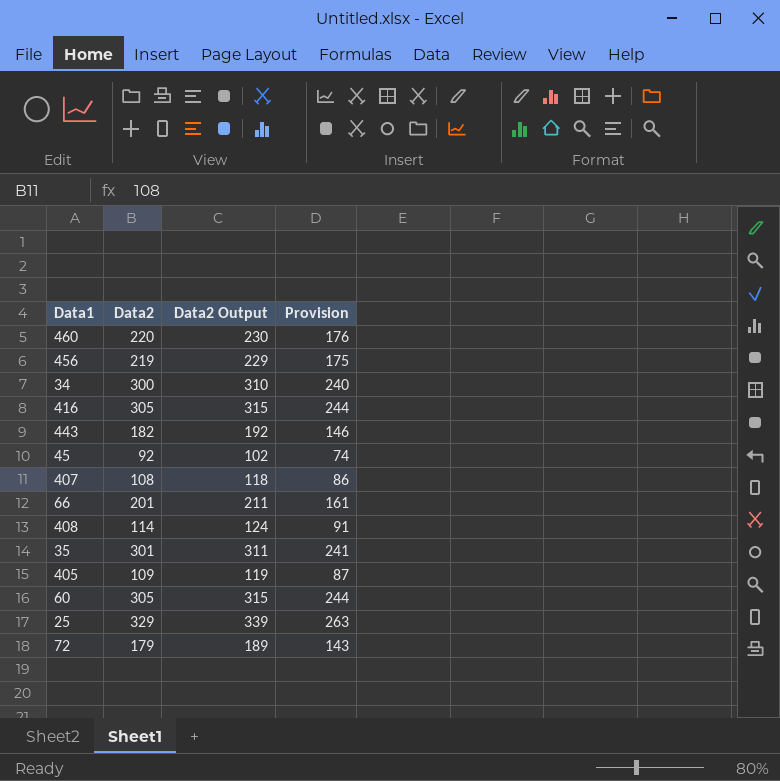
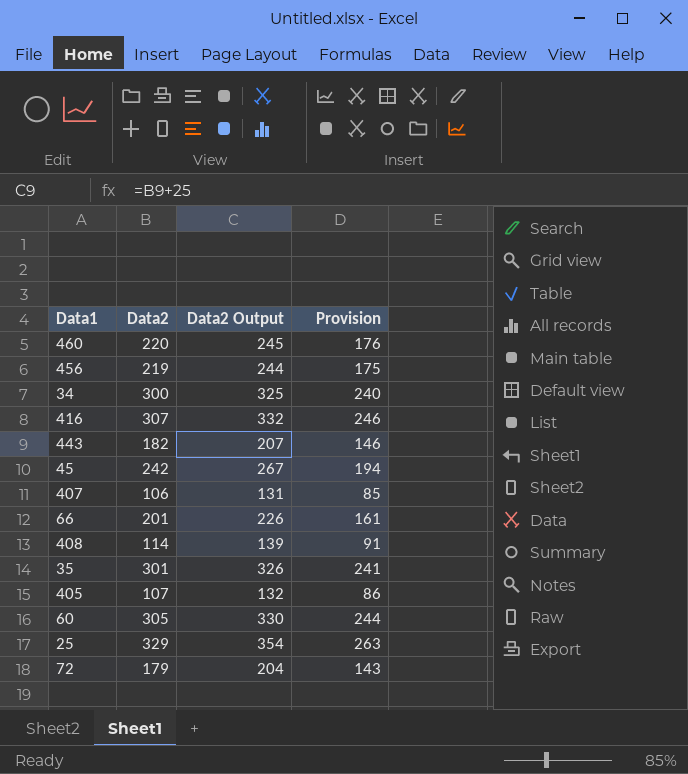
column Data2 Output | formula: [Data2] + 10 -> [Data2] + 25
416 | Data2: 305 -> 307
416 | Provision: 244 -> 246
45 | Data2: 92 -> 242
45 | Provision: 74 -> 194
407 | Data2: 108 -> 106
407 | Provision: 86 -> 85
405 | Data2: 109 -> 107
405 | Provision: 87 -> 86

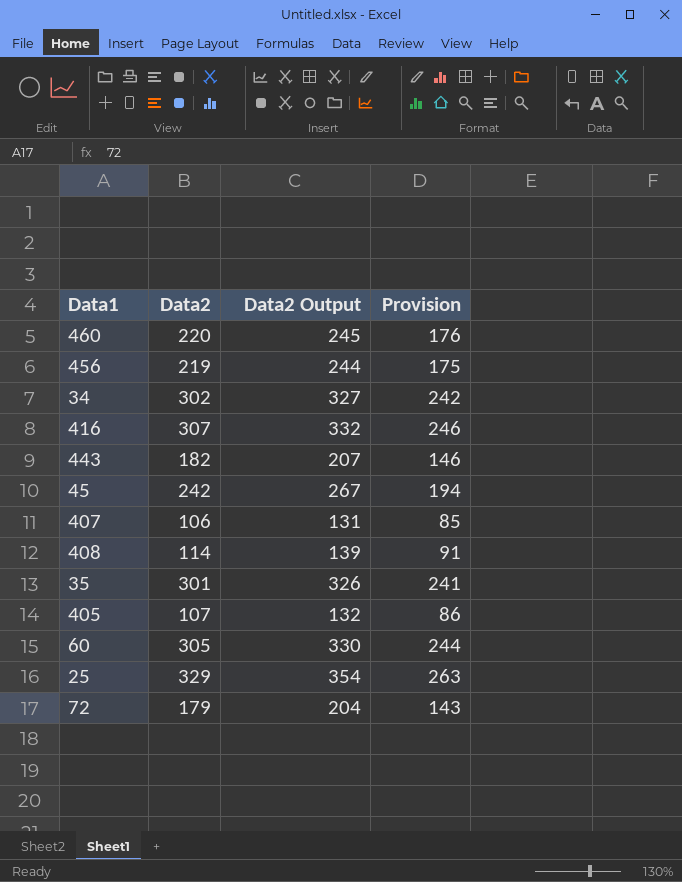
row 66: 201 | 226 | 161 -> none
34 | Data2: 300 -> 302
34 | Data2 Output: 325 -> 327
34 | Provision: 240 -> 242

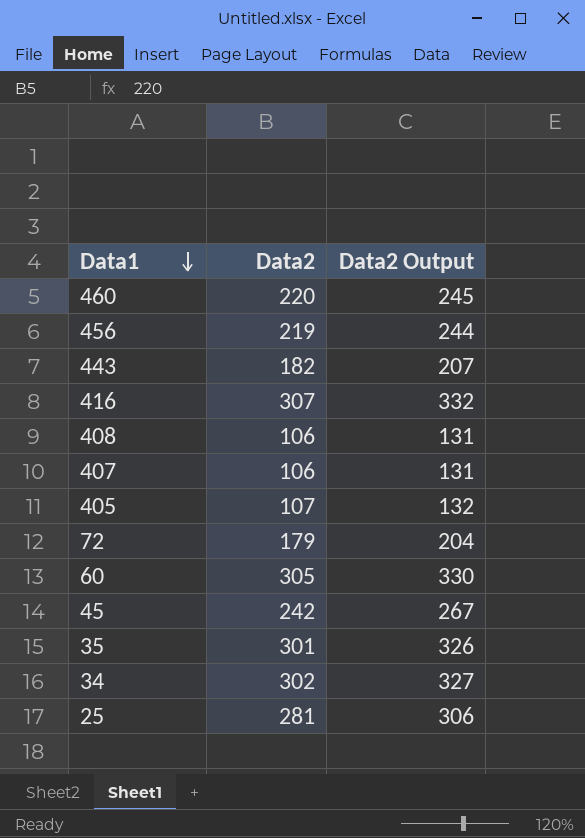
row order: none -> Data1 descending
column Provision | formula: [Data2] * 0.8 -> none
408 | Data2: 114 -> 106
408 | Data2 Output: 139 -> 131
25 | Data2: 329 -> 281
25 | Data2 Output: 354 -> 306

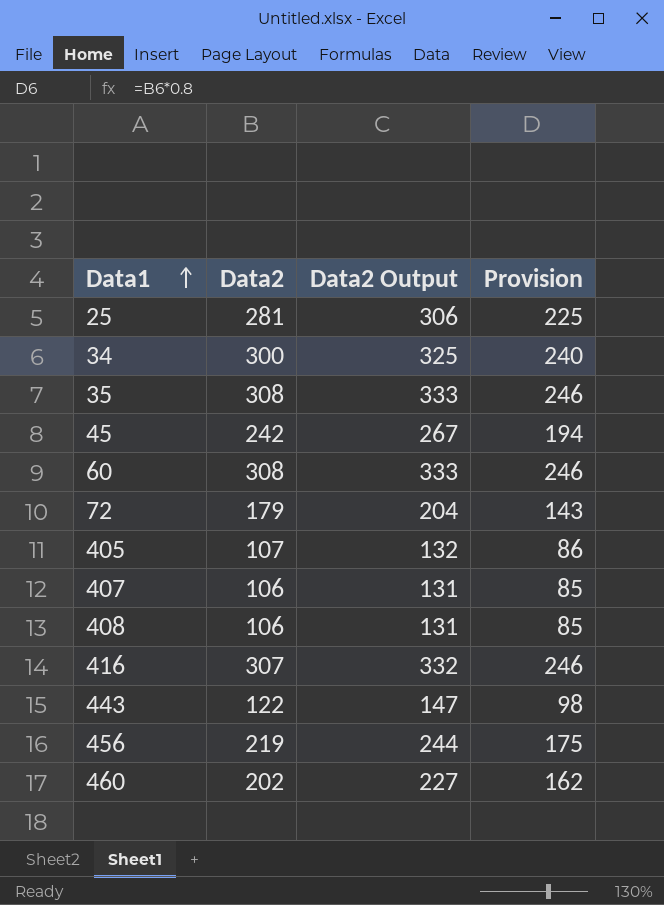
row order: Data1 descending -> Data1 ascending
column Provision | formula: none -> [Data2] * 0.8
34 | Data2: 302 -> 300
34 | Data2 Output: 327 -> 325
35 | Data2: 301 -> 308
35 | Data2 Output: 326 -> 333
60 | Data2: 305 -> 308
60 | Data2 Output: 330 -> 333
443 | Data2: 182 -> 122
443 | Data2 Output: 207 -> 147
460 | Data2: 220 -> 202
460 | Data2 Output: 245 -> 227

